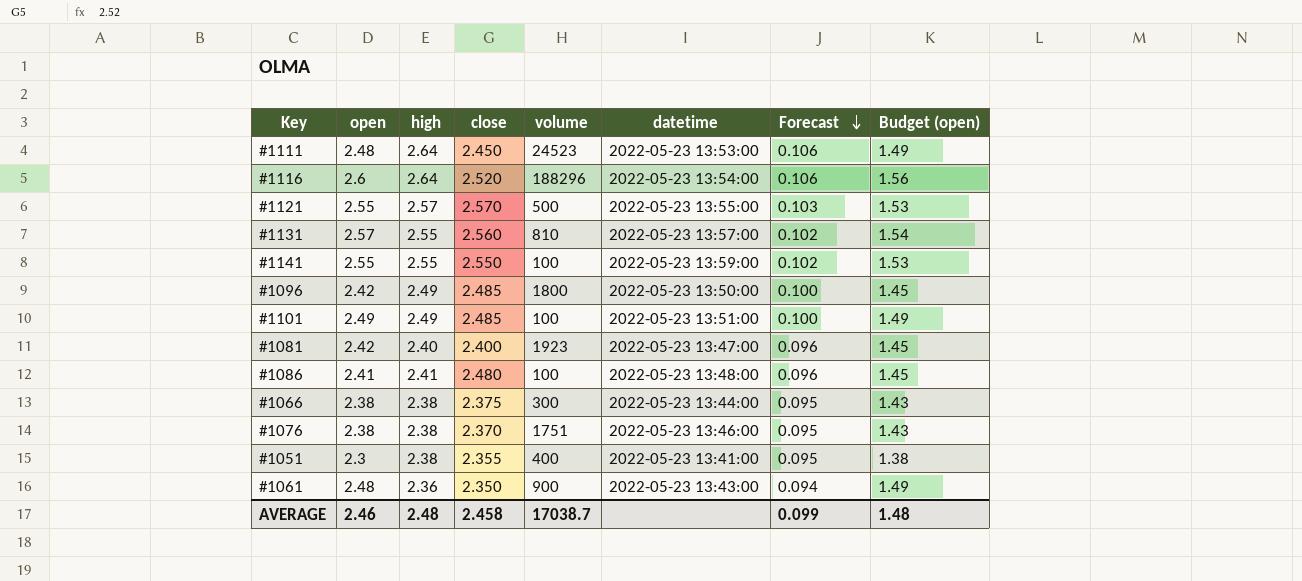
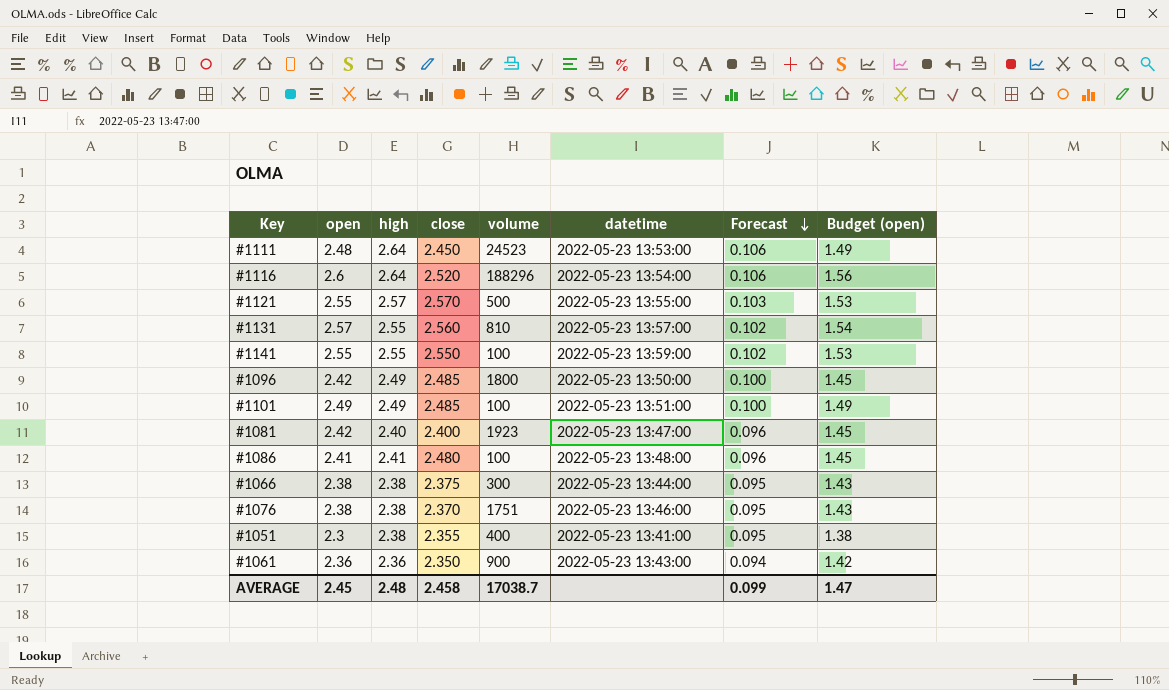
#1061 | open: 2.48 -> 2.36
#1061 | Budget (open): 1.49 -> 1.42
AVERAGE | open: 2.46 -> 2.45
AVERAGE | Budget (open): 1.48 -> 1.47

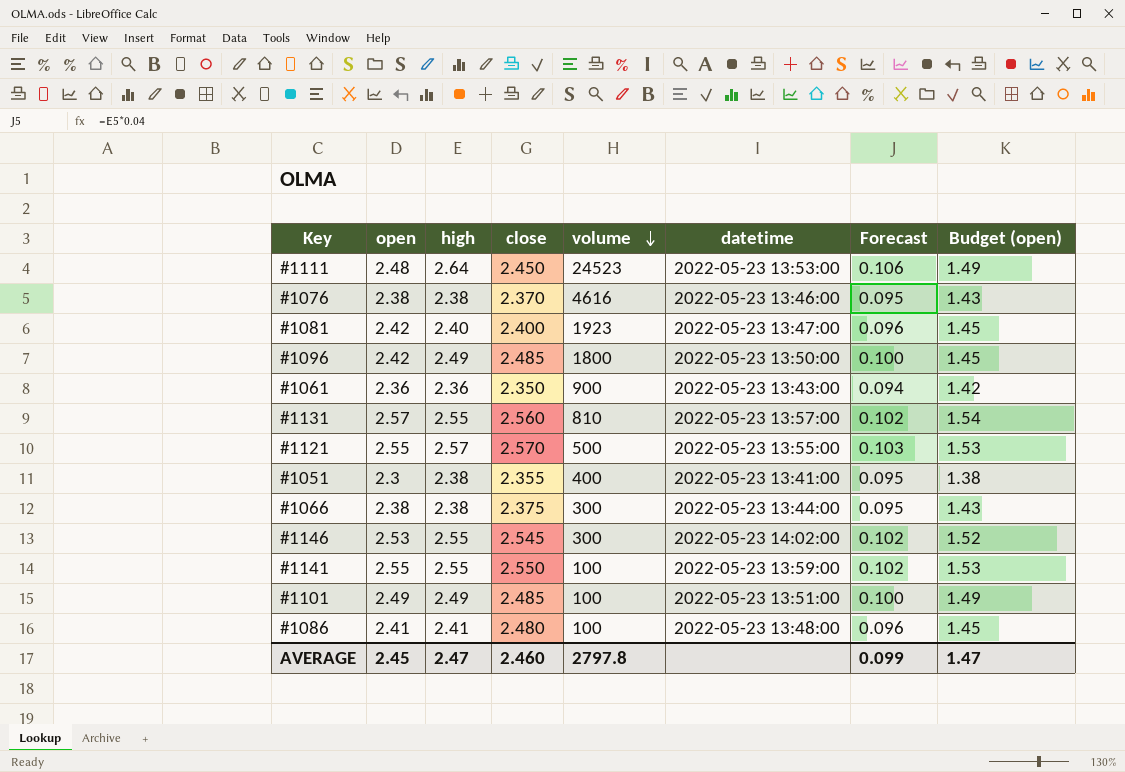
row order: Forecast descending -> volume descending
row #1116: 2.6 | 2.64 | 2.520 | 188296 | 2022-05-23 13:54:00 | 0.106 | 1.56 -> none
#1076 | volume: 1751 -> 4616
row #1146: none -> 2.53 | 2.55 | 2.545 | 300 | 2022-05-23 14:02:00 | 0.102 | 1.52
AVERAGE | high: 2.48 -> 2.47
AVERAGE | close: 2.458 -> 2.460
AVERAGE | volume: 17038.7 -> 2797.8

